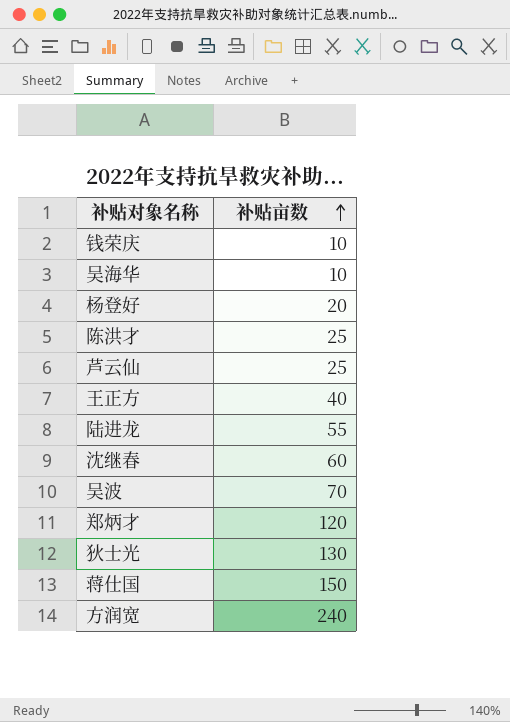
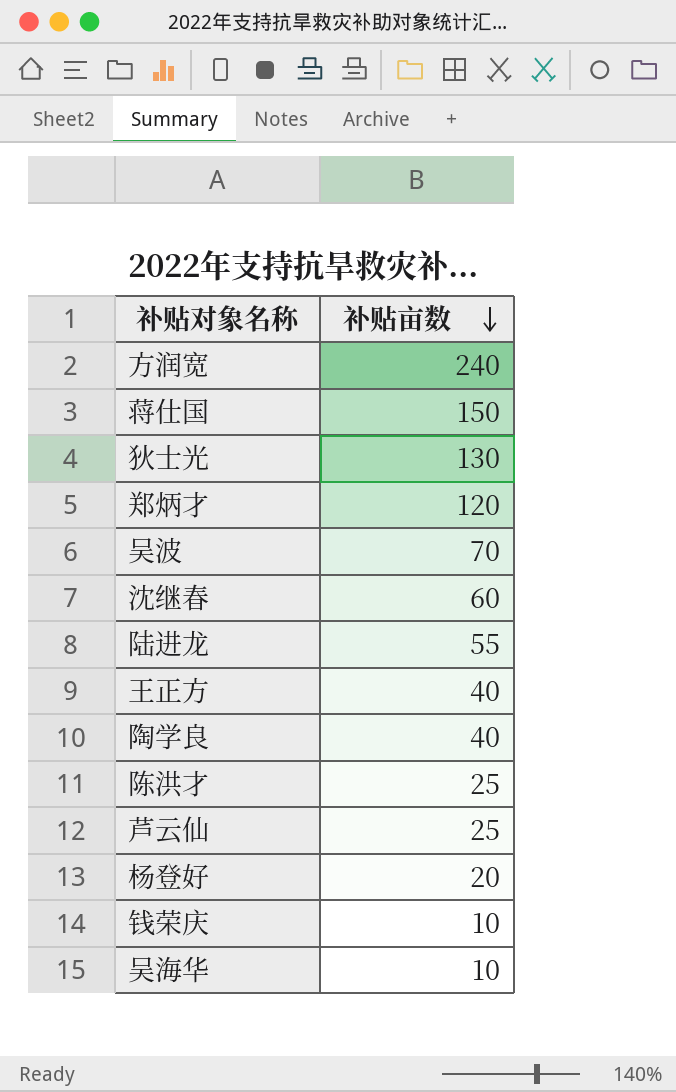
row order: 补贴亩数 ascending -> 补贴亩数 descending
row 陶学良: none -> 40

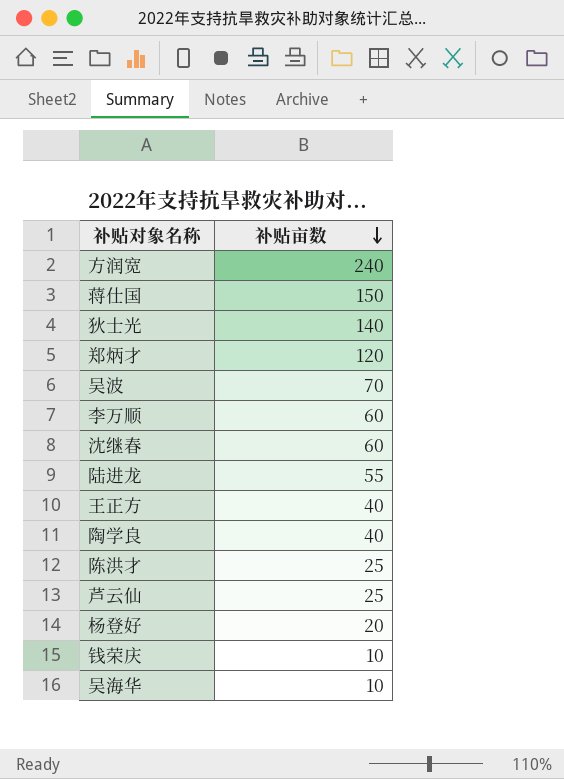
狄士光 | 补贴亩数: 130 -> 140
row 李万顺: none -> 60

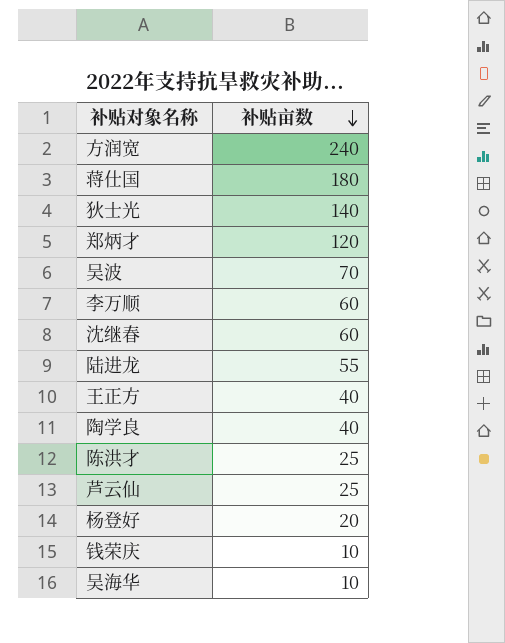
蒋仕国 | 补贴亩数: 150 -> 180

